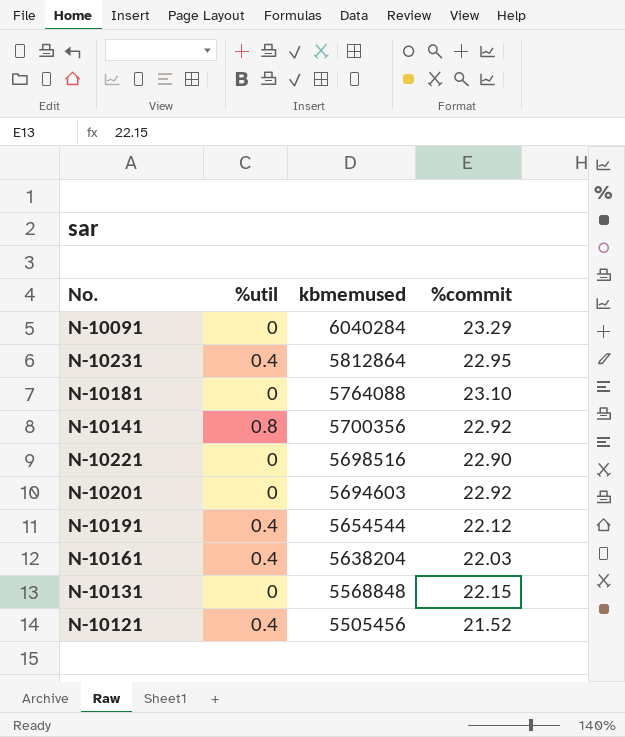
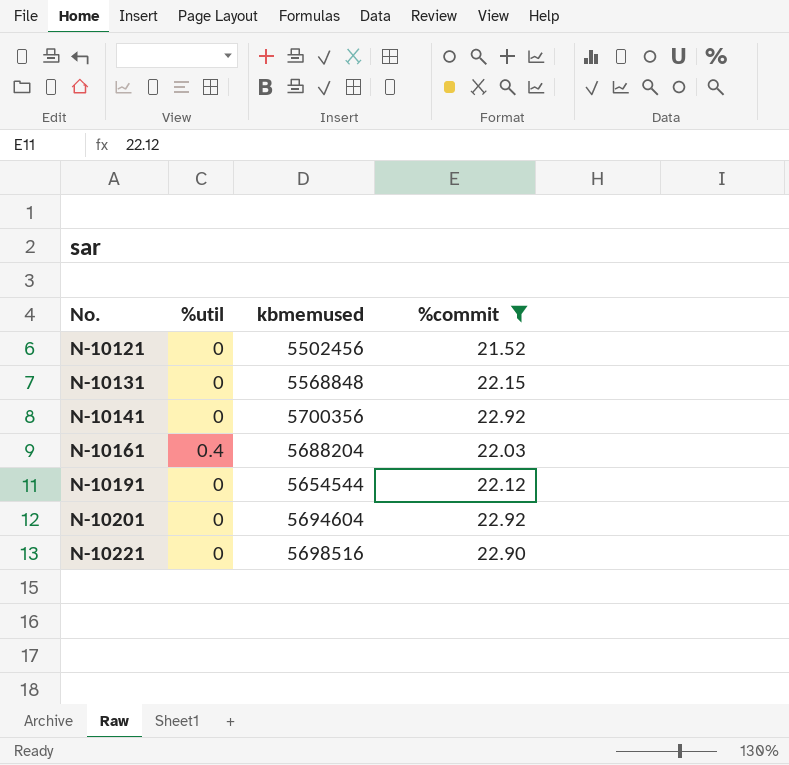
filter: none -> %commit <= 22.92
row order: kbmemused descending -> No. ascending
N-10121 | %util: 0.4 -> 0
N-10121 | kbmemused: 5505456 -> 5502456
N-10141 | %util: 0.8 -> 0
N-10161 | kbmemused: 5638204 -> 5688204
N-10191 | %util: 0.4 -> 0
N-10201 | kbmemused: 5694603 -> 5694604

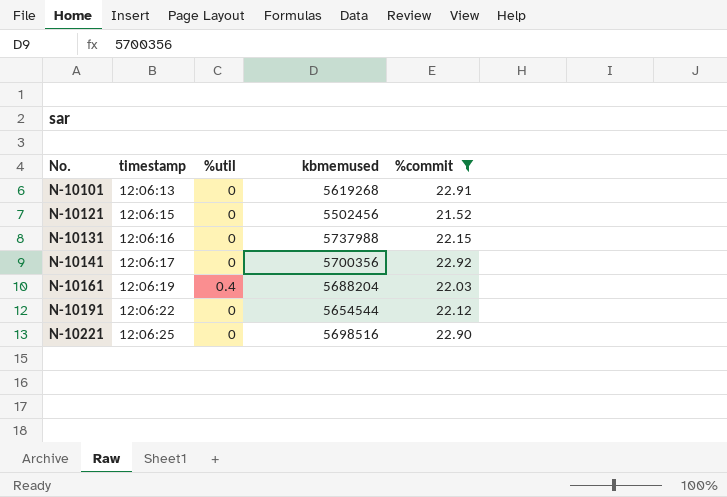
column timestamp | position: none -> 2
row N-10201: 0 | 5694604 | 22.92 -> none
row N-10101: none -> 12:06:13 | 0 | 5619268 | 22.91
N-10131 | kbmemused: 5568848 -> 5737988

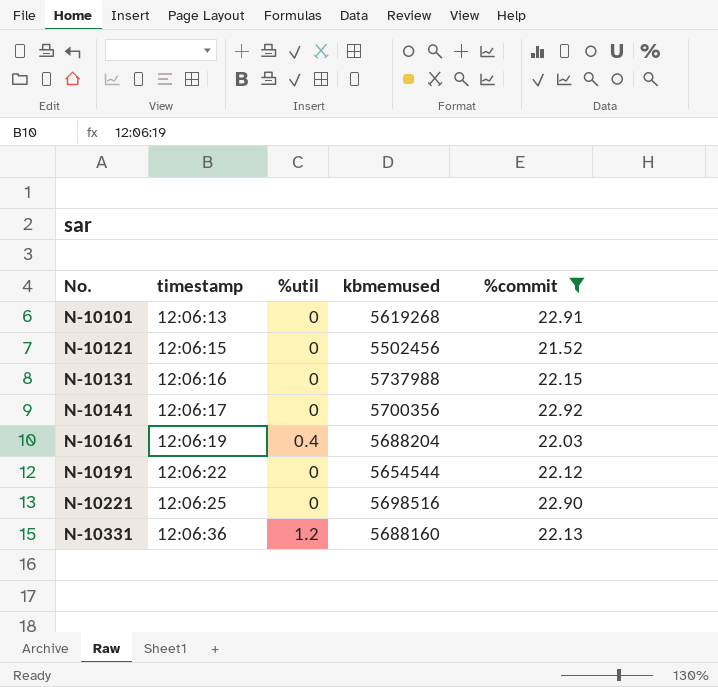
row N-10331: none -> 12:06:36 | 1.2 | 5688160 | 22.13

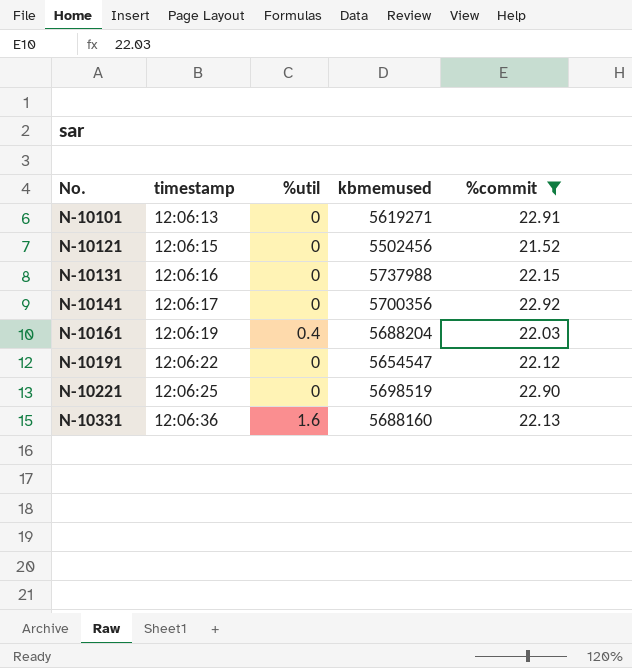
N-10101 | kbmemused: 5619268 -> 5619271
N-10191 | kbmemused: 5654544 -> 5654547
N-10221 | kbmemused: 5698516 -> 5698519
N-10331 | %util: 1.2 -> 1.6

